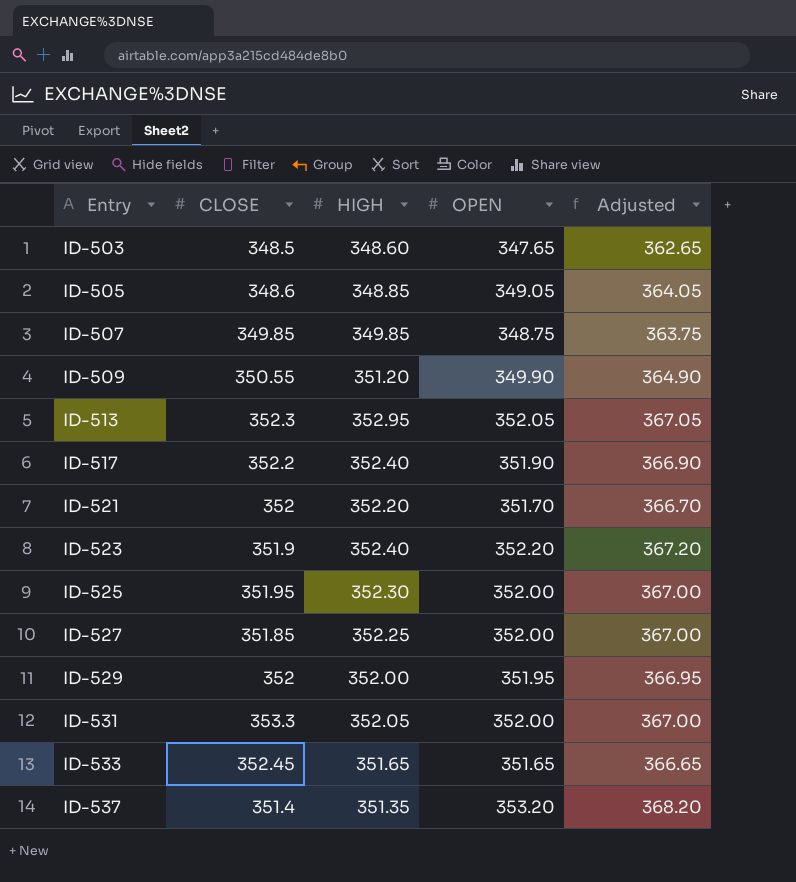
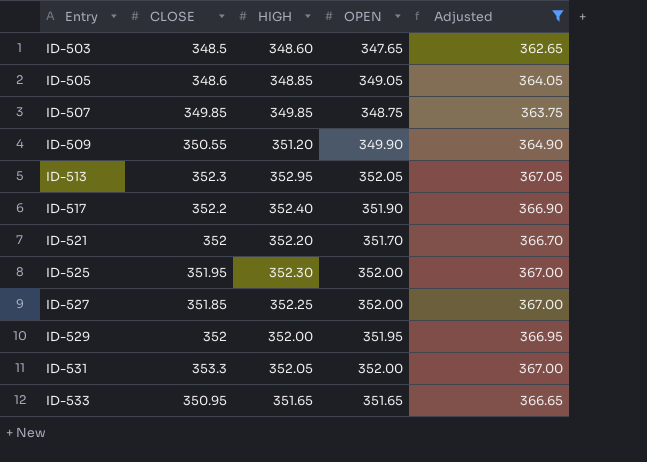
filter: none -> Adjusted <= 367.05
ID-533 | CLOSE: 352.45 -> 350.95

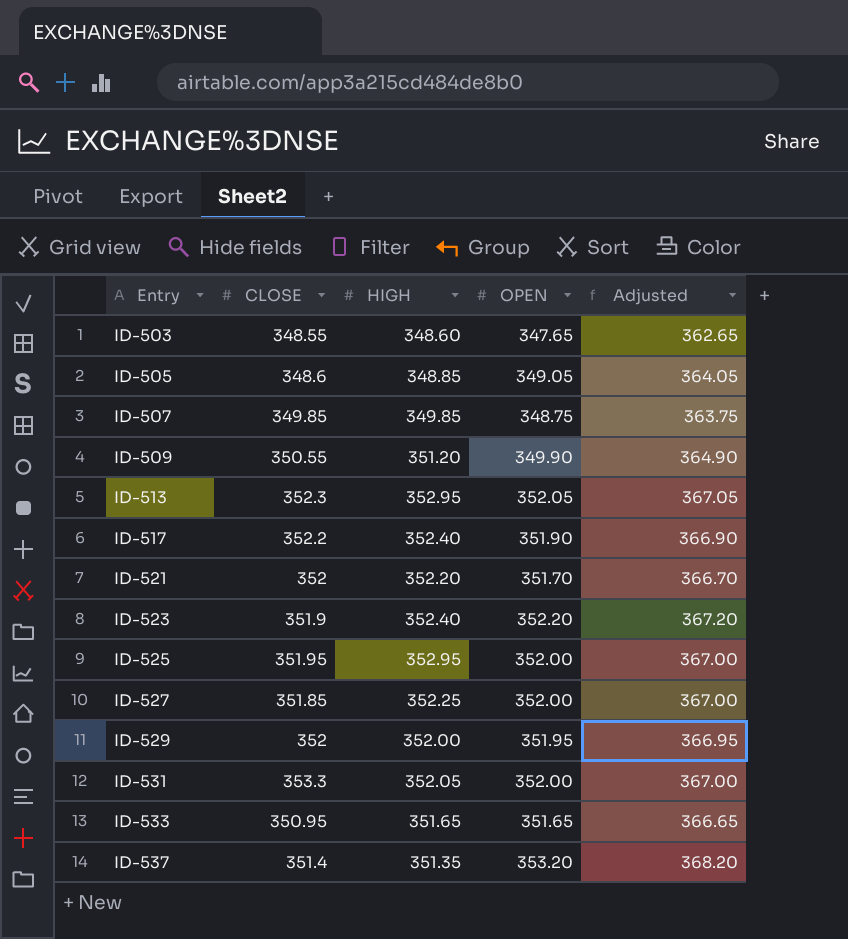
filter: Adjusted <= 367.05 -> none
ID-503 | CLOSE: 348.5 -> 348.55
ID-525 | HIGH: 352.30 -> 352.95

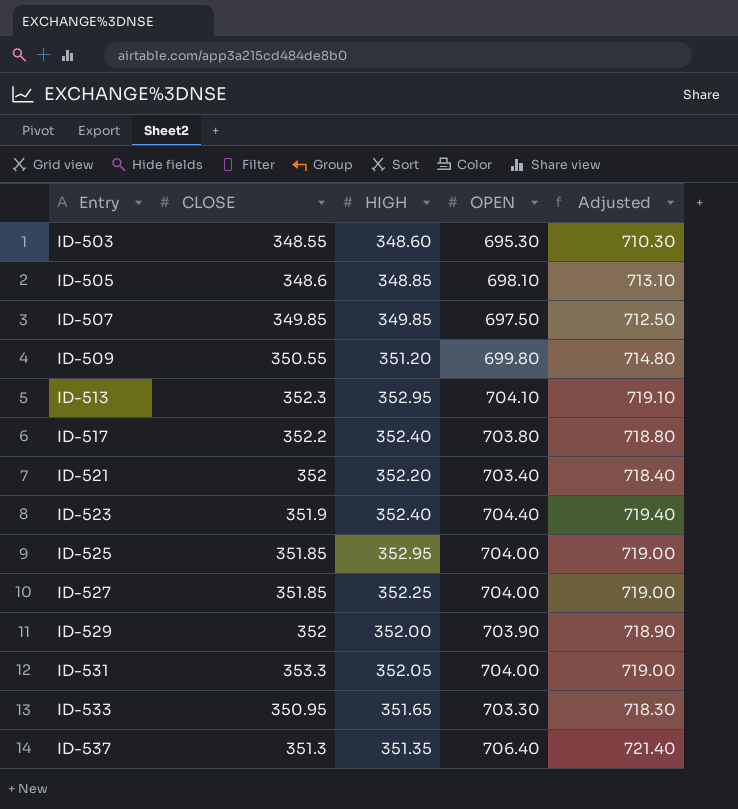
ID-503 | OPEN: 347.65 -> 695.30
ID-503 | Adjusted: 362.65 -> 710.30
ID-505 | OPEN: 349.05 -> 698.10
ID-505 | Adjusted: 364.05 -> 713.10
ID-507 | OPEN: 348.75 -> 697.50
ID-507 | Adjusted: 363.75 -> 712.50
ID-509 | OPEN: 349.90 -> 699.80
ID-509 | Adjusted: 364.90 -> 714.80
ID-513 | OPEN: 352.05 -> 704.10
ID-513 | Adjusted: 367.05 -> 719.10
ID-517 | OPEN: 351.90 -> 703.80
ID-517 | Adjusted: 366.90 -> 718.80
ID-521 | OPEN: 351.70 -> 703.40
ID-521 | Adjusted: 366.70 -> 718.40
ID-523 | OPEN: 352.20 -> 704.40
ID-523 | Adjusted: 367.20 -> 719.40
ID-525 | CLOSE: 351.95 -> 351.85
ID-525 | OPEN: 352.00 -> 704.00
ID-525 | Adjusted: 367.00 -> 719.00
ID-527 | OPEN: 352.00 -> 704.00
ID-527 | Adjusted: 367.00 -> 719.00
ID-529 | OPEN: 351.95 -> 703.90
ID-529 | Adjusted: 366.95 -> 718.90
ID-531 | OPEN: 352.00 -> 704.00
ID-531 | Adjusted: 367.00 -> 719.00
ID-533 | OPEN: 351.65 -> 703.30
ID-533 | Adjusted: 366.65 -> 718.30
ID-537 | CLOSE: 351.4 -> 351.3
ID-537 | OPEN: 353.20 -> 706.40
ID-537 | Adjusted: 368.20 -> 721.40

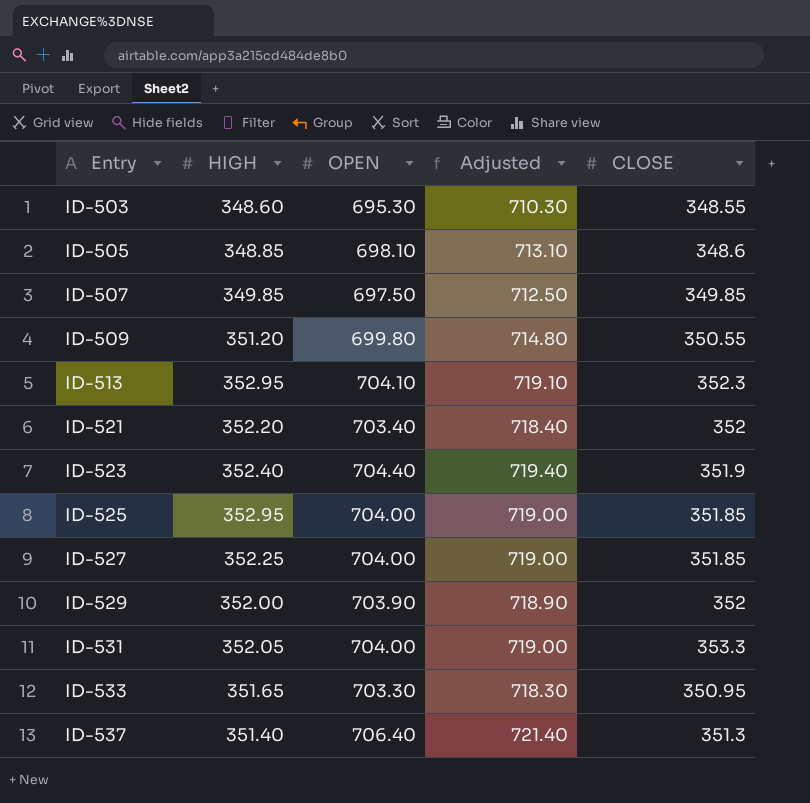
column CLOSE | position: 2 -> 5
row ID-517: 352.2 | 352.40 | 703.80 | 718.80 -> none
ID-537 | HIGH: 351.35 -> 351.40

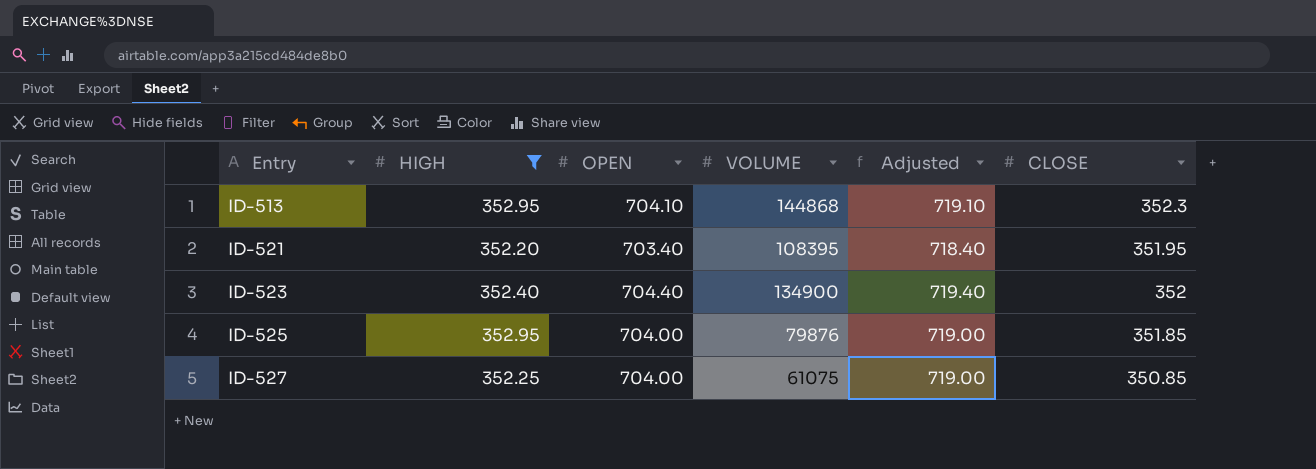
filter: none -> HIGH >= 352.20
column VOLUME | position: none -> 4
ID-521 | CLOSE: 352 -> 351.95
ID-523 | CLOSE: 351.9 -> 352
ID-527 | CLOSE: 351.85 -> 350.85

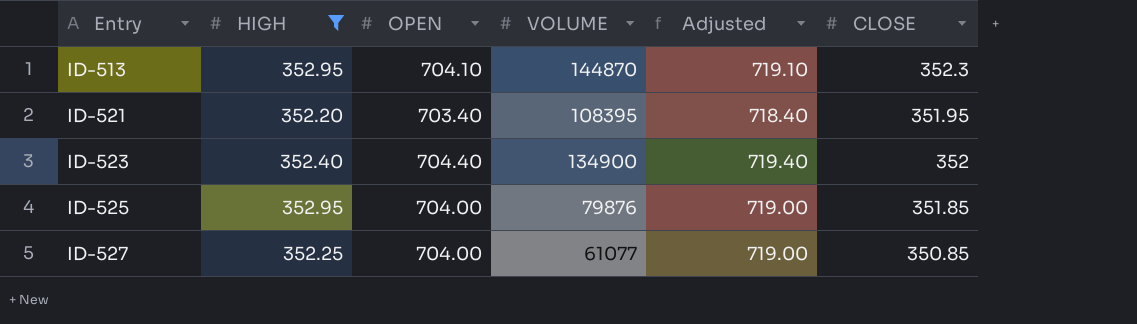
ID-513 | VOLUME: 144868 -> 144870
ID-527 | VOLUME: 61075 -> 61077

